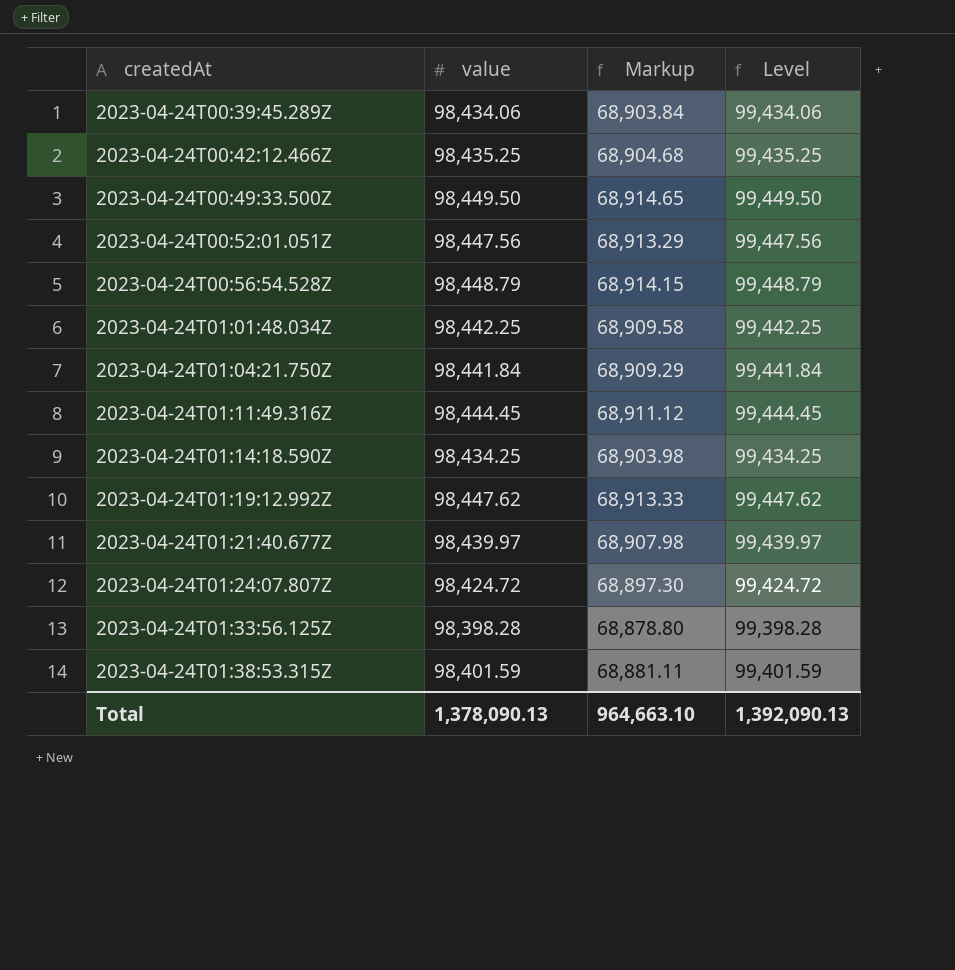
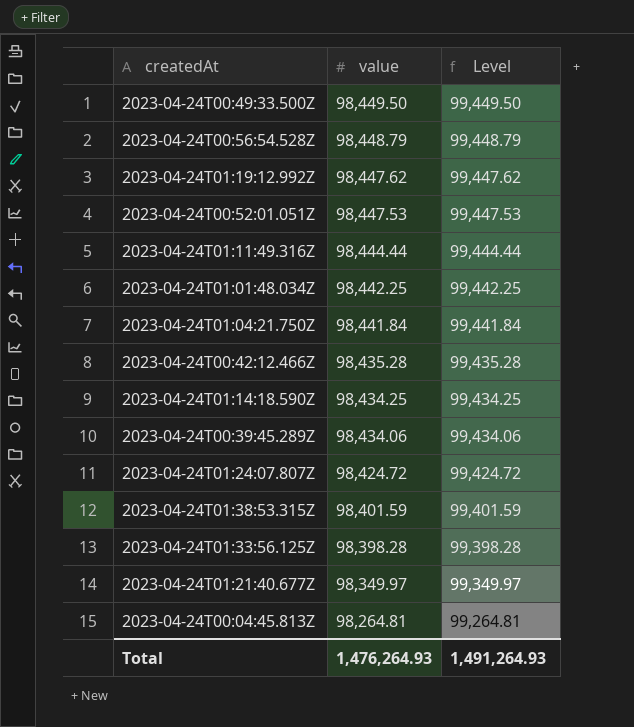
row order: createdAt ascending -> value descending
column Markup | formula: [value] * 0.7 -> none
2023-04-24T00:52:01.051Z | value: 98,447.56 -> 98,447.53
2023-04-24T00:52:01.051Z | Level: 99,447.56 -> 99,447.53
2023-04-24T01:11:49.316Z | value: 98,444.45 -> 98,444.44
2023-04-24T01:11:49.316Z | Level: 99,444.45 -> 99,444.44
2023-04-24T00:42:12.466Z | value: 98,435.25 -> 98,435.28
2023-04-24T00:42:12.466Z | Level: 99,435.25 -> 99,435.28
2023-04-24T01:21:40.677Z | value: 98,439.97 -> 98,349.97
2023-04-24T01:21:40.677Z | Level: 99,439.97 -> 99,349.97
row 2023-04-24T00:04:45.813Z: none -> 98,264.81 | 99,264.81
Total | value: 1,378,090.13 -> 1,476,264.93
Total | Level: 1,392,090.13 -> 1,491,264.93

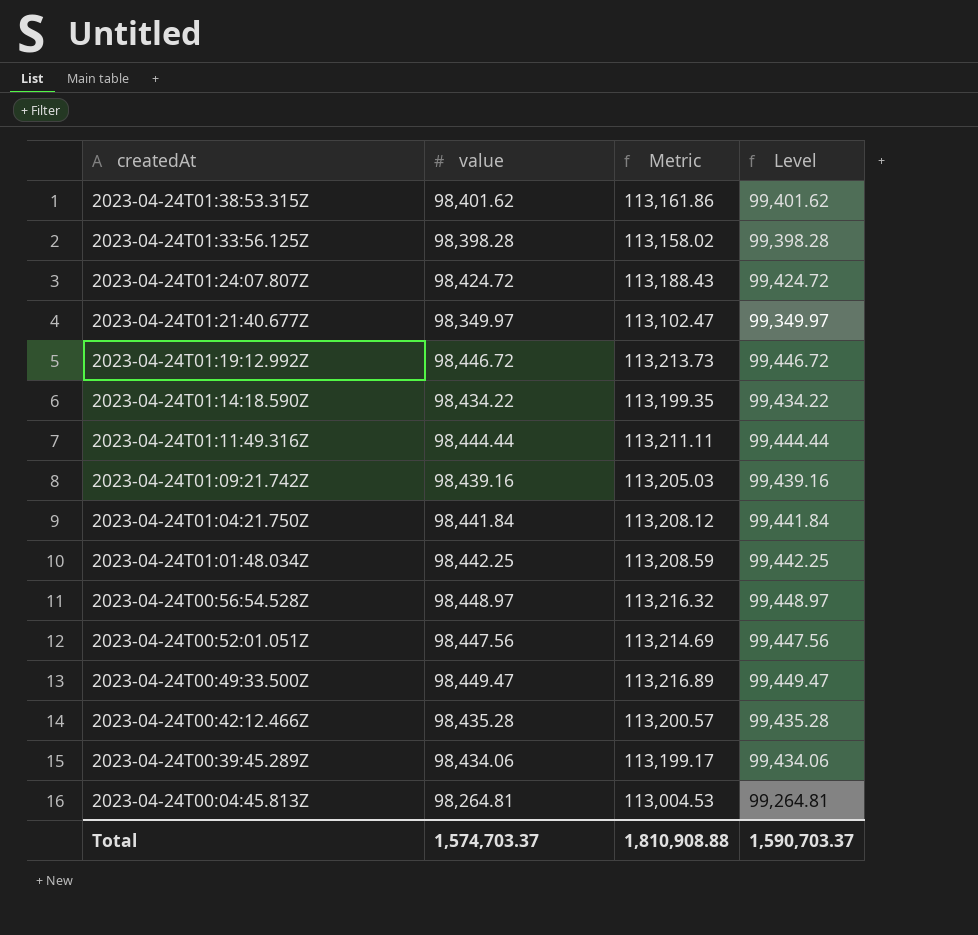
row order: value descending -> createdAt descending
column Metric | formula: none -> [value] * 1.15
2023-04-24T01:38:53.315Z | value: 98,401.59 -> 98,401.62
2023-04-24T01:38:53.315Z | Level: 99,401.59 -> 99,401.62
2023-04-24T01:19:12.992Z | value: 98,447.62 -> 98,446.72
2023-04-24T01:19:12.992Z | Level: 99,447.62 -> 99,446.72
2023-04-24T01:14:18.590Z | value: 98,434.25 -> 98,434.22
2023-04-24T01:14:18.590Z | Level: 99,434.25 -> 99,434.22
row 2023-04-24T01:09:21.742Z: none -> 98,439.16 | 113,205.03 | 99,439.16
2023-04-24T00:56:54.528Z | value: 98,448.79 -> 98,448.97
2023-04-24T00:56:54.528Z | Level: 99,448.79 -> 99,448.97
2023-04-24T00:52:01.051Z | value: 98,447.53 -> 98,447.56
2023-04-24T00:52:01.051Z | Level: 99,447.53 -> 99,447.56
2023-04-24T00:49:33.500Z | value: 98,449.50 -> 98,449.47
2023-04-24T00:49:33.500Z | Level: 99,449.50 -> 99,449.47
Total | value: 1,476,264.93 -> 1,574,703.37
Total | Level: 1,491,264.93 -> 1,590,703.37

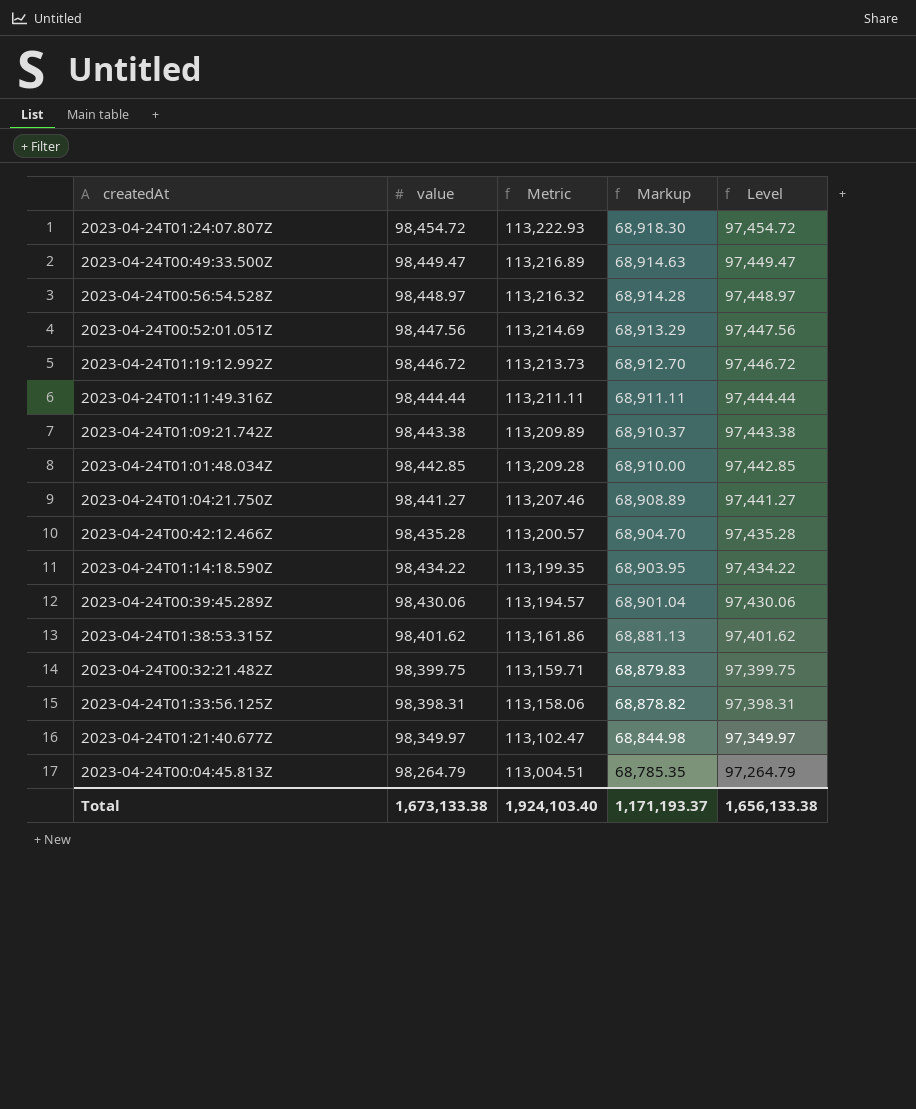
row order: createdAt descending -> value descending
column Markup | formula: none -> [value] * 0.7
column Level | formula: [value] + 1000 -> [value] - 1000
2023-04-24T01:24:07.807Z | value: 98,424.72 -> 98,454.72
2023-04-24T01:24:07.807Z | Metric: 113,188.43 -> 113,222.93
2023-04-24T01:09:21.742Z | value: 98,439.16 -> 98,443.38
2023-04-24T01:09:21.742Z | Metric: 113,205.03 -> 113,209.89
2023-04-24T01:01:48.034Z | value: 98,442.25 -> 98,442.85
2023-04-24T01:01:48.034Z | Metric: 113,208.59 -> 113,209.28
2023-04-24T01:04:21.750Z | value: 98,441.84 -> 98,441.27
2023-04-24T01:04:21.750Z | Metric: 113,208.12 -> 113,207.46
2023-04-24T00:39:45.289Z | value: 98,434.06 -> 98,430.06
2023-04-24T00:39:45.289Z | Metric: 113,199.17 -> 113,194.57
row 2023-04-24T00:32:21.482Z: none -> 98,399.75 | 113,159.71 | 68,879.83 | 97,399.75
2023-04-24T01:33:56.125Z | value: 98,398.28 -> 98,398.31
2023-04-24T01:33:56.125Z | Metric: 113,158.02 -> 113,158.06
2023-04-24T00:04:45.813Z | value: 98,264.81 -> 98,264.79
2023-04-24T00:04:45.813Z | Metric: 113,004.53 -> 113,004.51
Total | value: 1,574,703.37 -> 1,673,133.38
Total | Metric: 1,810,908.88 -> 1,924,103.40
Total | Level: 1,590,703.37 -> 1,656,133.38

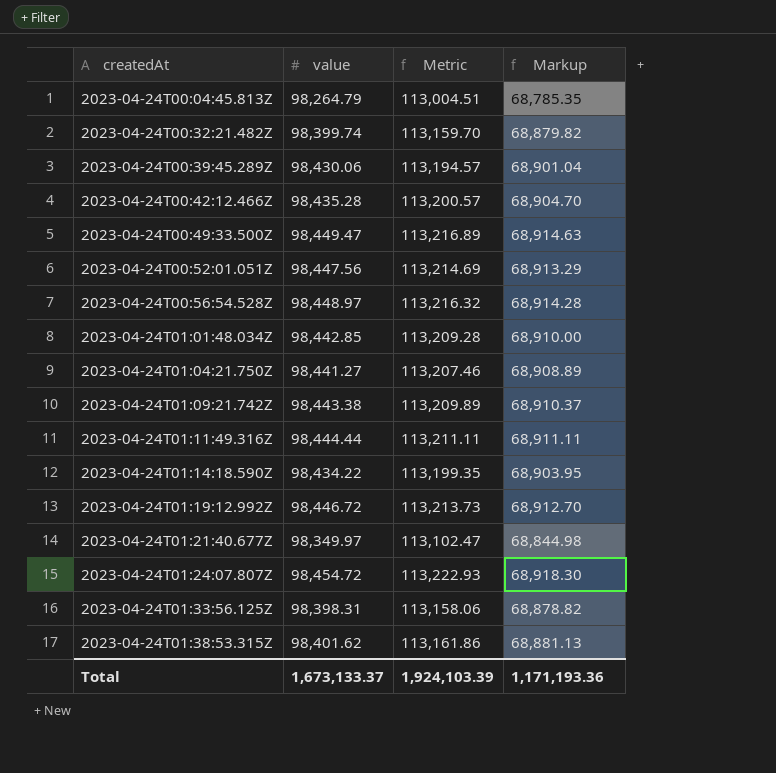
row order: value descending -> createdAt ascending
column Level | formula: [value] - 1000 -> none
2023-04-24T00:32:21.482Z | value: 98,399.75 -> 98,399.74
2023-04-24T00:32:21.482Z | Metric: 113,159.71 -> 113,159.70
2023-04-24T00:32:21.482Z | Markup: 68,879.83 -> 68,879.82
Total | value: 1,673,133.38 -> 1,673,133.37
Total | Metric: 1,924,103.40 -> 1,924,103.39
Total | Markup: 1,171,193.37 -> 1,171,193.36

